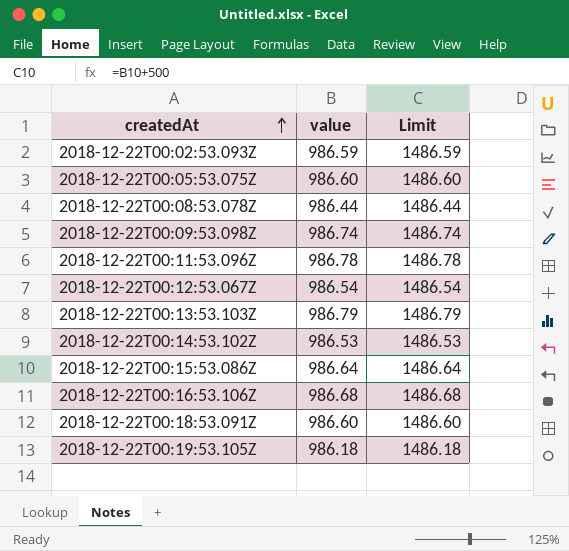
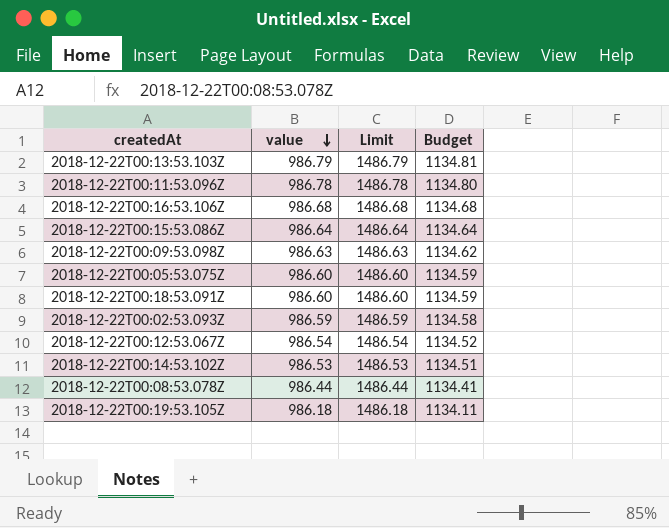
row order: createdAt ascending -> value descending
column Budget | formula: none -> [value] * 1.15
2018-12-22T00:09:53.098Z | value: 986.74 -> 986.63
2018-12-22T00:09:53.098Z | Limit: 1486.74 -> 1486.63

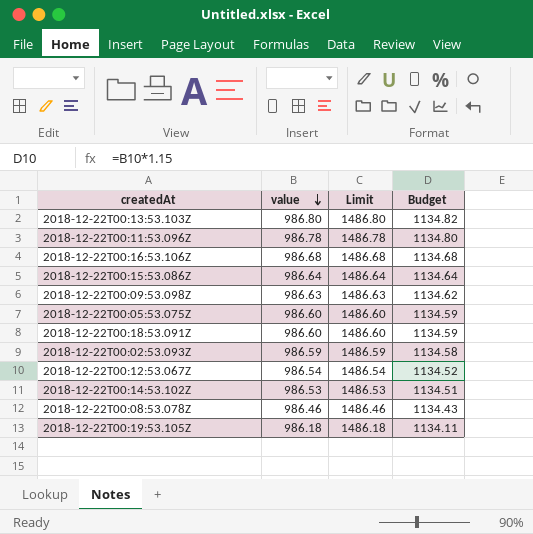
2018-12-22T00:13:53.103Z | value: 986.79 -> 986.80
2018-12-22T00:13:53.103Z | Limit: 1486.79 -> 1486.80
2018-12-22T00:13:53.103Z | Budget: 1134.81 -> 1134.82
2018-12-22T00:08:53.078Z | value: 986.44 -> 986.46
2018-12-22T00:08:53.078Z | Limit: 1486.44 -> 1486.46
2018-12-22T00:08:53.078Z | Budget: 1134.41 -> 1134.43

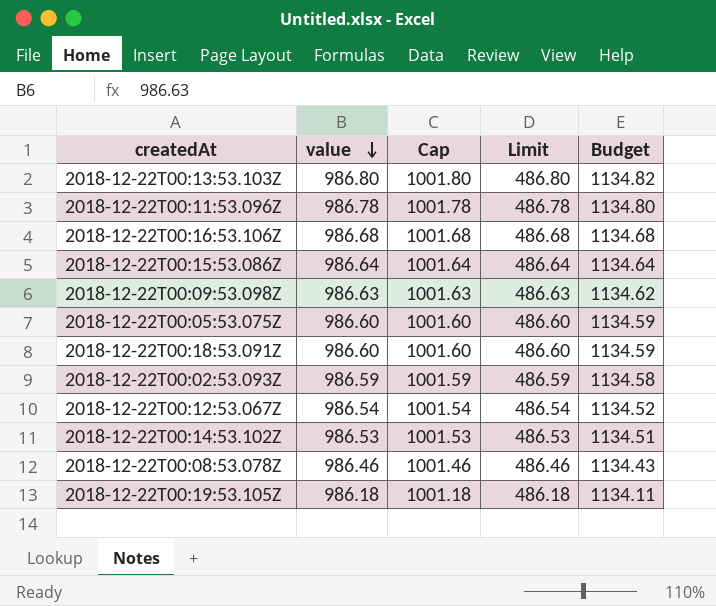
column Cap | formula: none -> [value] + 15
column Limit | formula: [value] + 500 -> [value] - 500

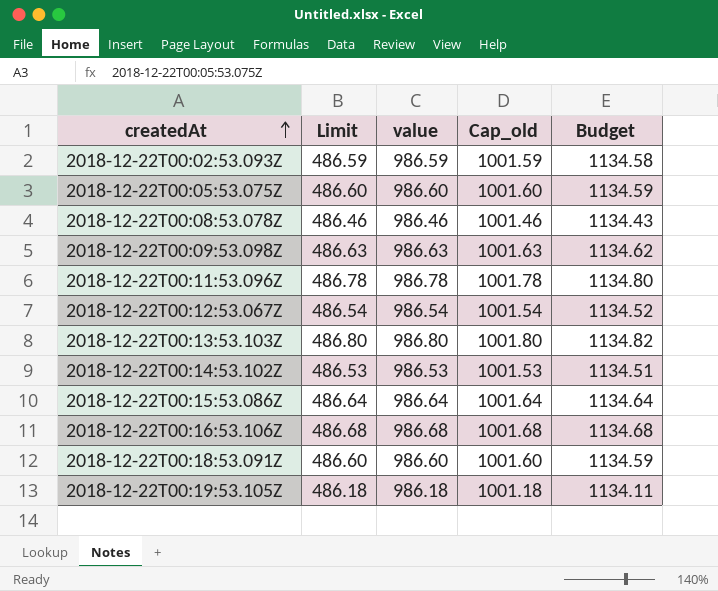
row order: value descending -> createdAt ascending
column Limit | position: 4 -> 2
column name: Cap -> Cap_old

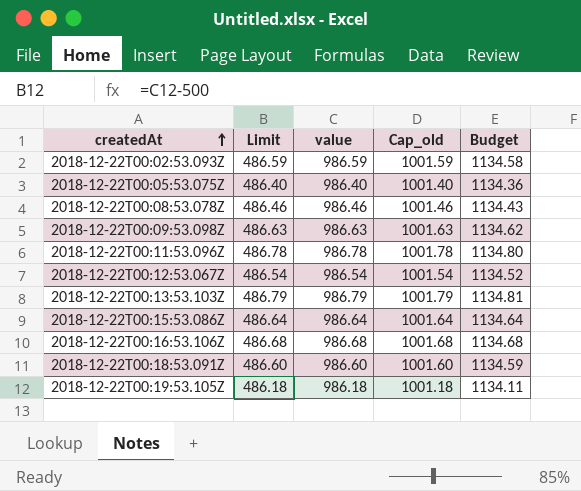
row 2018-12-22T00:14:53.102Z: 486.53 | 986.53 | 1001.53 | 1134.51 -> none
2018-12-22T00:05:53.075Z | Limit: 486.60 -> 486.40
2018-12-22T00:05:53.075Z | value: 986.60 -> 986.40
2018-12-22T00:05:53.075Z | Cap_old: 1001.60 -> 1001.40
2018-12-22T00:05:53.075Z | Budget: 1134.59 -> 1134.36
2018-12-22T00:13:53.103Z | Limit: 486.80 -> 486.79
2018-12-22T00:13:53.103Z | value: 986.80 -> 986.79
2018-12-22T00:13:53.103Z | Cap_old: 1001.80 -> 1001.79
2018-12-22T00:13:53.103Z | Budget: 1134.82 -> 1134.81

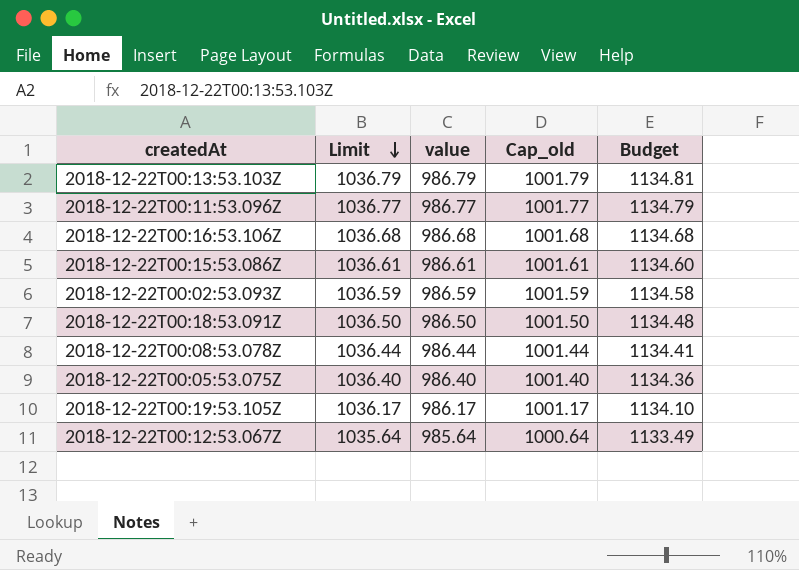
row order: createdAt ascending -> Limit descending
column Limit | formula: [value] - 500 -> [value] + 50
row 2018-12-22T00:09:53.098Z: 486.63 | 986.63 | 1001.63 | 1134.62 -> none
2018-12-22T00:11:53.096Z | value: 986.78 -> 986.77
2018-12-22T00:11:53.096Z | Cap_old: 1001.78 -> 1001.77
2018-12-22T00:11:53.096Z | Budget: 1134.80 -> 1134.79
2018-12-22T00:15:53.086Z | value: 986.64 -> 986.61
2018-12-22T00:15:53.086Z | Cap_old: 1001.64 -> 1001.61
2018-12-22T00:15:53.086Z | Budget: 1134.64 -> 1134.60
2018-12-22T00:18:53.091Z | value: 986.60 -> 986.50
2018-12-22T00:18:53.091Z | Cap_old: 1001.60 -> 1001.50
2018-12-22T00:18:53.091Z | Budget: 1134.59 -> 1134.48
2018-12-22T00:08:53.078Z | value: 986.46 -> 986.44
2018-12-22T00:08:53.078Z | Cap_old: 1001.46 -> 1001.44
2018-12-22T00:08:53.078Z | Budget: 1134.43 -> 1134.41
2018-12-22T00:19:53.105Z | value: 986.18 -> 986.17
2018-12-22T00:19:53.105Z | Cap_old: 1001.18 -> 1001.17
2018-12-22T00:19:53.105Z | Budget: 1134.11 -> 1134.10
2018-12-22T00:12:53.067Z | value: 986.54 -> 985.64
2018-12-22T00:12:53.067Z | Cap_old: 1001.54 -> 1000.64
2018-12-22T00:12:53.067Z | Budget: 1134.52 -> 1133.49

